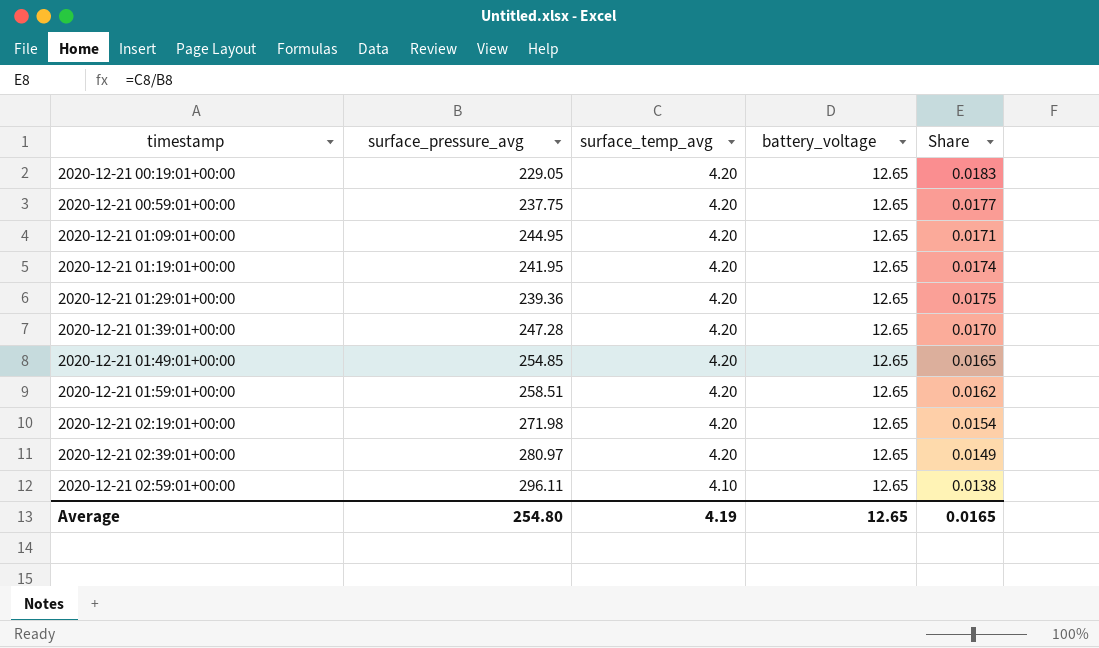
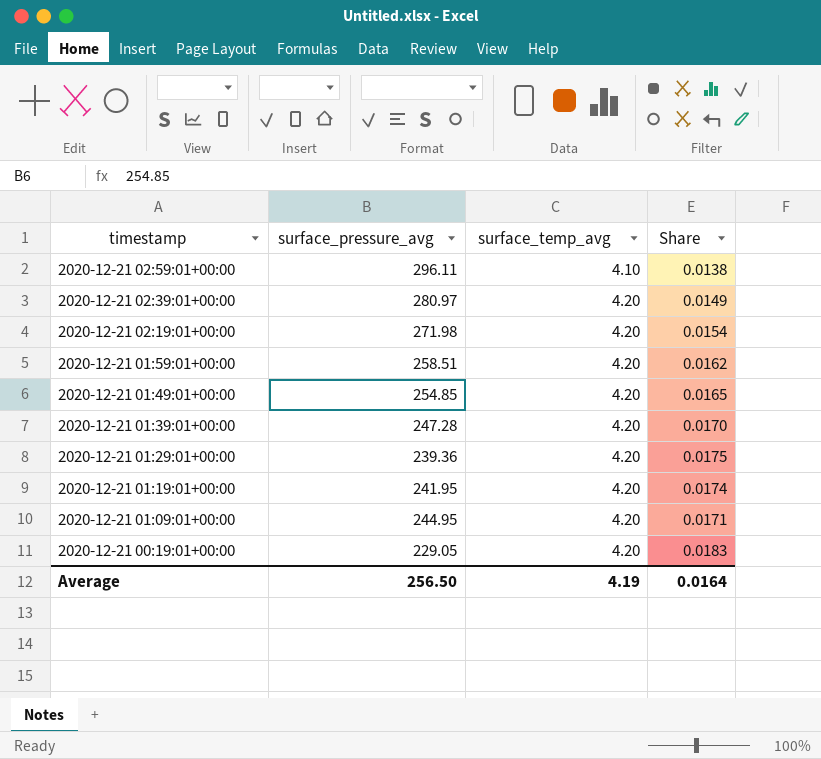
row order: timestamp ascending -> timestamp descending
column battery_voltage | position: 4 -> none
row 2020-12-21 00:59:01+00:00: 237.75 | 4.20 | 12.65 | 0.0177 -> none
Average | surface_pressure_avg: 254.80 -> 256.50
Average | Share: 0.0165 -> 0.0164

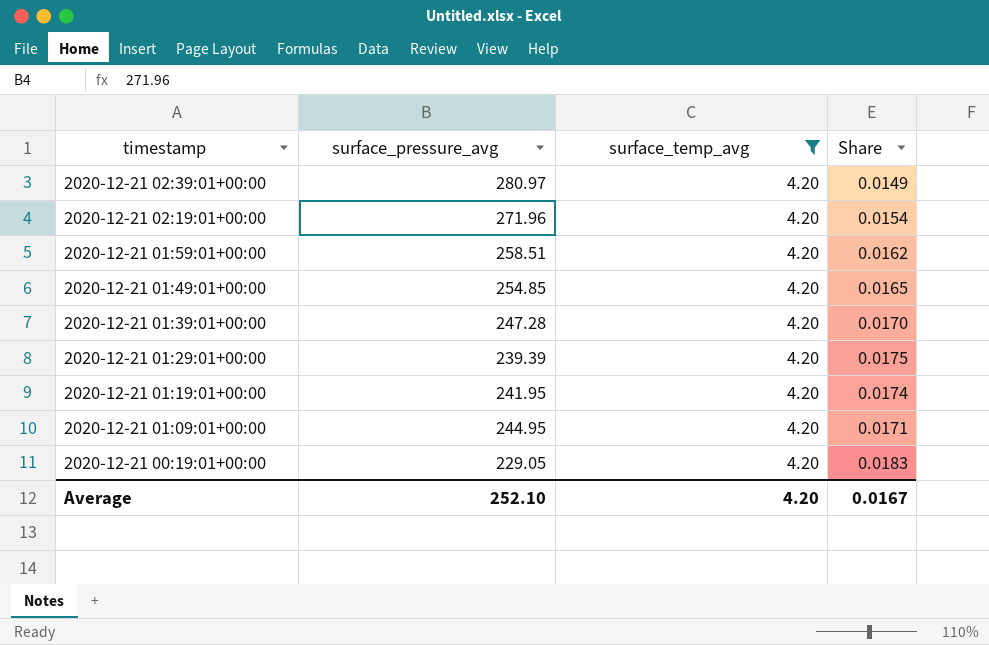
filter: none -> surface_temp_avg = 4.20
2020-12-21 02:19:01+00:00 | surface_pressure_avg: 271.98 -> 271.96
2020-12-21 01:29:01+00:00 | surface_pressure_avg: 239.36 -> 239.39
Average | surface_pressure_avg: 256.50 -> 252.10
Average | surface_temp_avg: 4.19 -> 4.20
Average | Share: 0.0164 -> 0.0167

